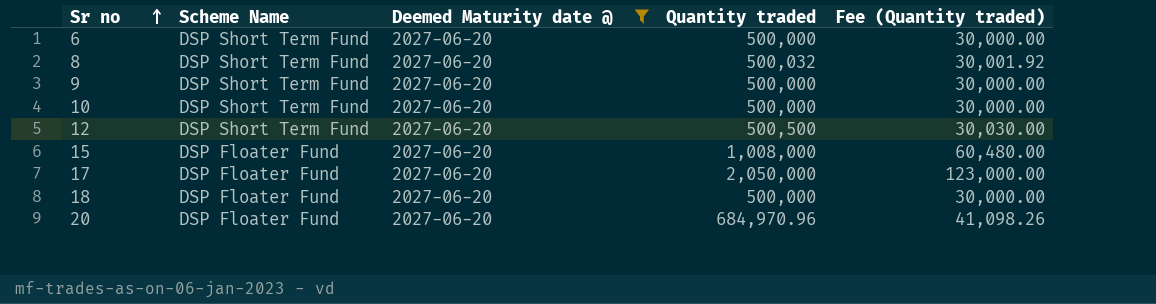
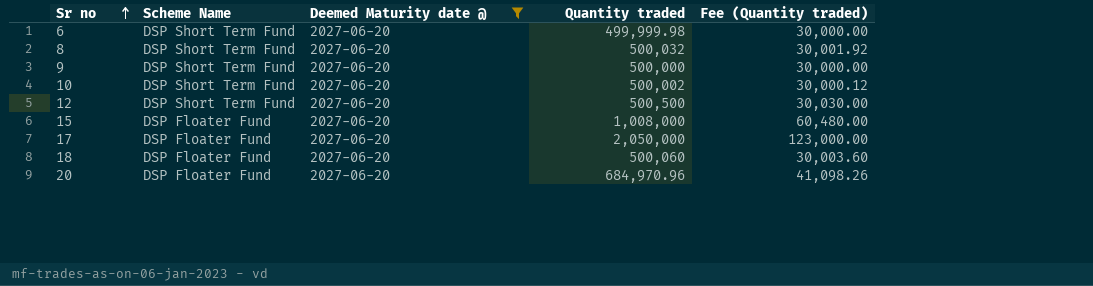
6 | Quantity traded: 500,000 -> 499,999.98
10 | Quantity traded: 500,000 -> 500,002
10 | Fee (Quantity traded): 30,000.00 -> 30,000.12
18 | Quantity traded: 500,000 -> 500,060
18 | Fee (Quantity traded): 30,000.00 -> 30,003.60

